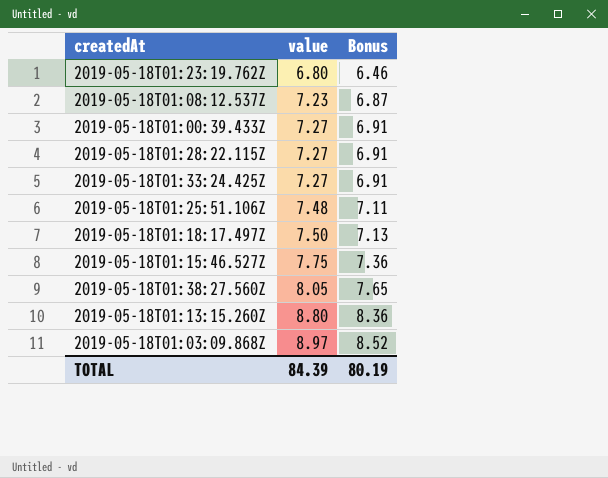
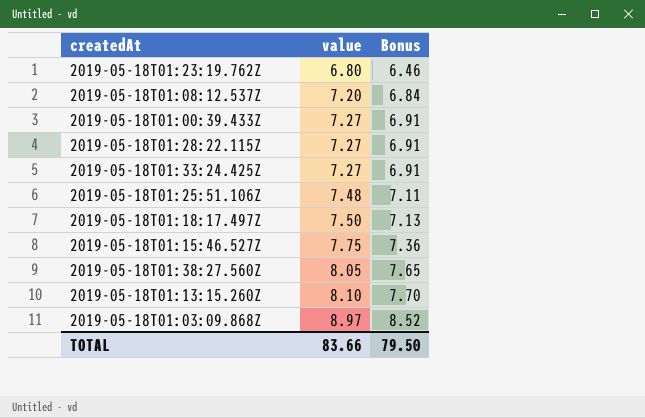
2019-05-18T01:08:12.537Z | value: 7.23 -> 7.20
2019-05-18T01:08:12.537Z | Bonus: 6.87 -> 6.84
2019-05-18T01:13:15.260Z | value: 8.80 -> 8.10
2019-05-18T01:13:15.260Z | Bonus: 8.36 -> 7.70
TOTAL | value: 84.39 -> 83.66
TOTAL | Bonus: 80.19 -> 79.50

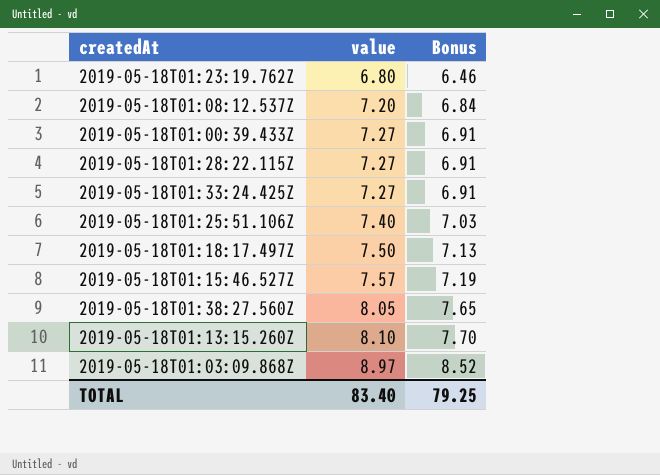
2019-05-18T01:25:51.106Z | value: 7.48 -> 7.40
2019-05-18T01:25:51.106Z | Bonus: 7.11 -> 7.03
2019-05-18T01:15:46.527Z | value: 7.75 -> 7.57
2019-05-18T01:15:46.527Z | Bonus: 7.36 -> 7.19
TOTAL | value: 83.66 -> 83.40
TOTAL | Bonus: 79.50 -> 79.25

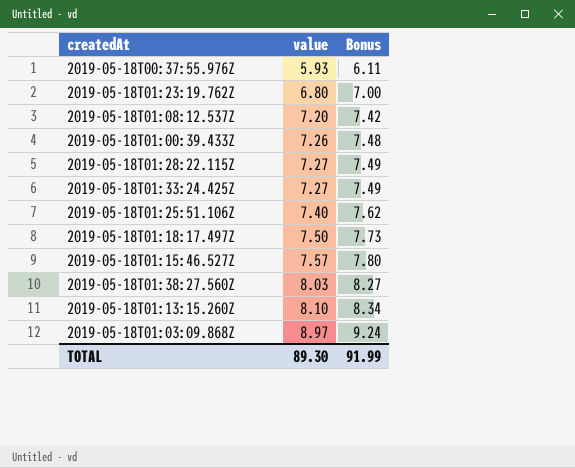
column Bonus | formula: [value] * 0.95 -> [value] * 1.03
row 2019-05-18T00:37:55.976Z: none -> 5.93 | 6.11
2019-05-18T01:00:39.433Z | value: 7.27 -> 7.26
2019-05-18T01:38:27.560Z | value: 8.05 -> 8.03
TOTAL | value: 83.40 -> 89.30
TOTAL | Bonus: 79.25 -> 91.99

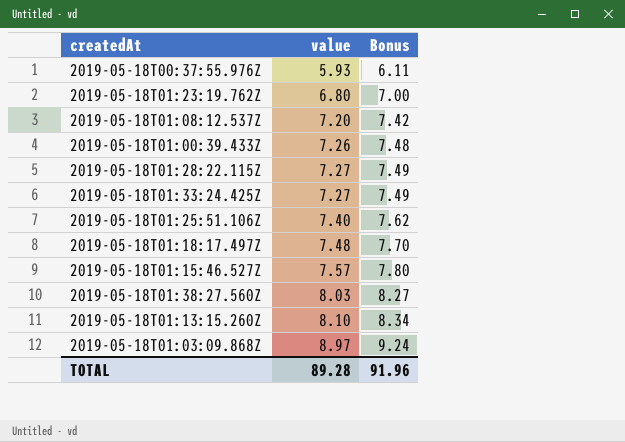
2019-05-18T01:18:17.497Z | value: 7.50 -> 7.48
2019-05-18T01:18:17.497Z | Bonus: 7.73 -> 7.70
TOTAL | value: 89.30 -> 89.28
TOTAL | Bonus: 91.99 -> 91.96

